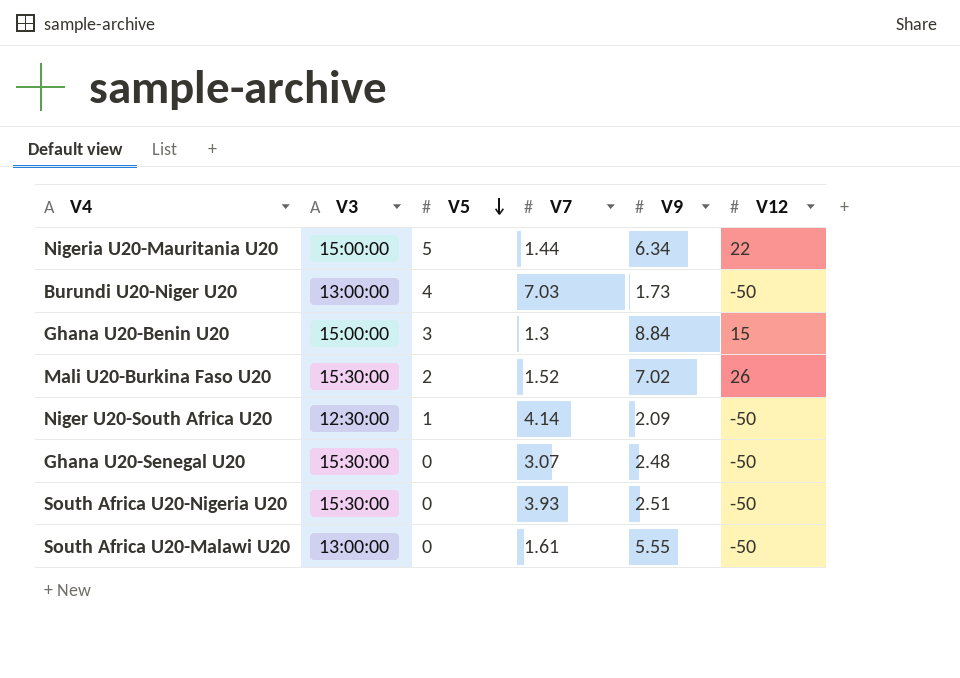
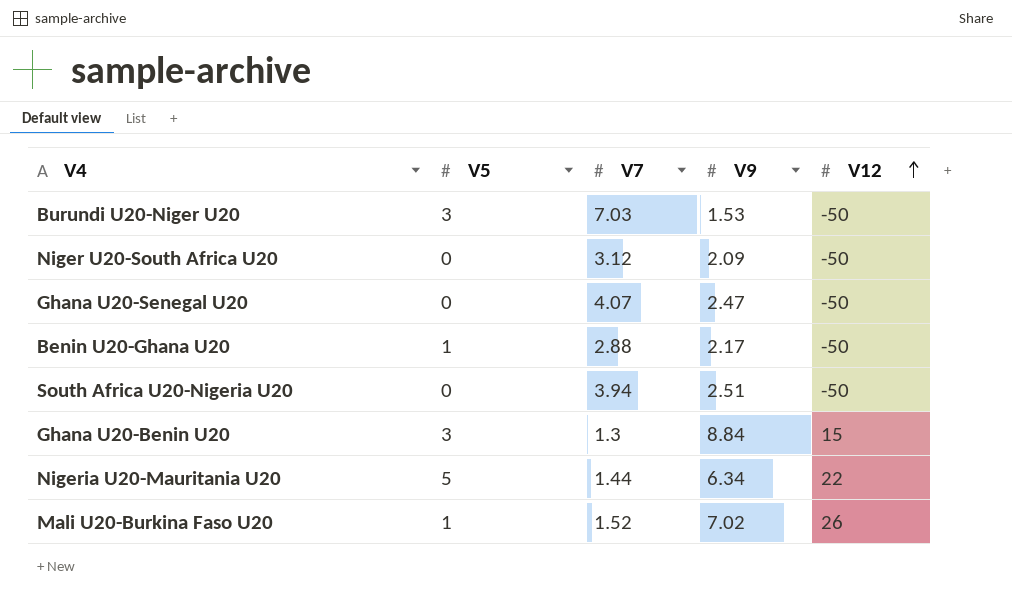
row order: V5 descending -> V12 ascending
column V3 | position: 2 -> none
row South Africa U20-Malawi U20: 13:00:00 | 0 | 1.61 | 5.55 | -50 -> none
Burundi U20-Niger U20 | V5: 4 -> 3
Burundi U20-Niger U20 | V9: 1.73 -> 1.53
Niger U20-South Africa U20 | V5: 1 -> 0
Niger U20-South Africa U20 | V7: 4.14 -> 3.12
Ghana U20-Senegal U20 | V7: 3.07 -> 4.07
Ghana U20-Senegal U20 | V9: 2.48 -> 2.47
row Benin U20-Ghana U20: none -> 1 | 2.88 | 2.17 | -50
South Africa U20-Nigeria U20 | V7: 3.93 -> 3.94
Mali U20-Burkina Faso U20 | V5: 2 -> 1

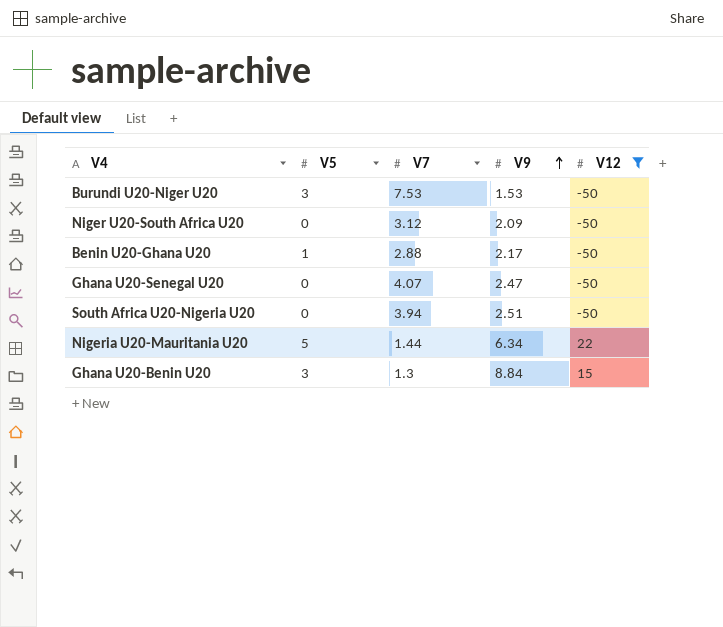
filter: none -> V12 != 26
row order: V12 ascending -> V9 ascending
Burundi U20-Niger U20 | V7: 7.03 -> 7.53

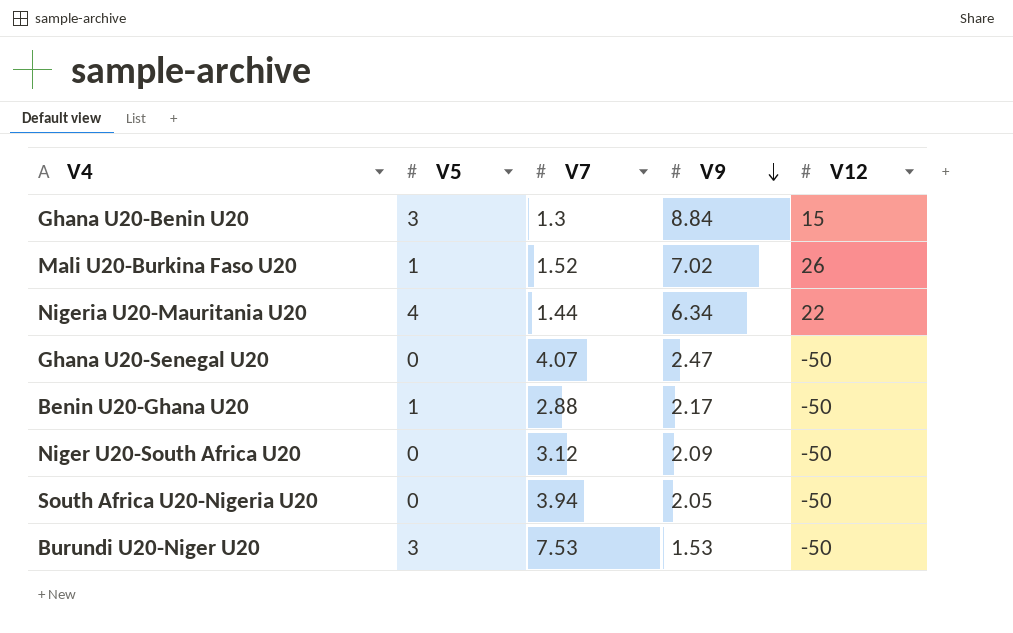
filter: V12 != 26 -> none
row order: V9 ascending -> V9 descending
Nigeria U20-Mauritania U20 | V5: 5 -> 4
South Africa U20-Nigeria U20 | V9: 2.51 -> 2.05

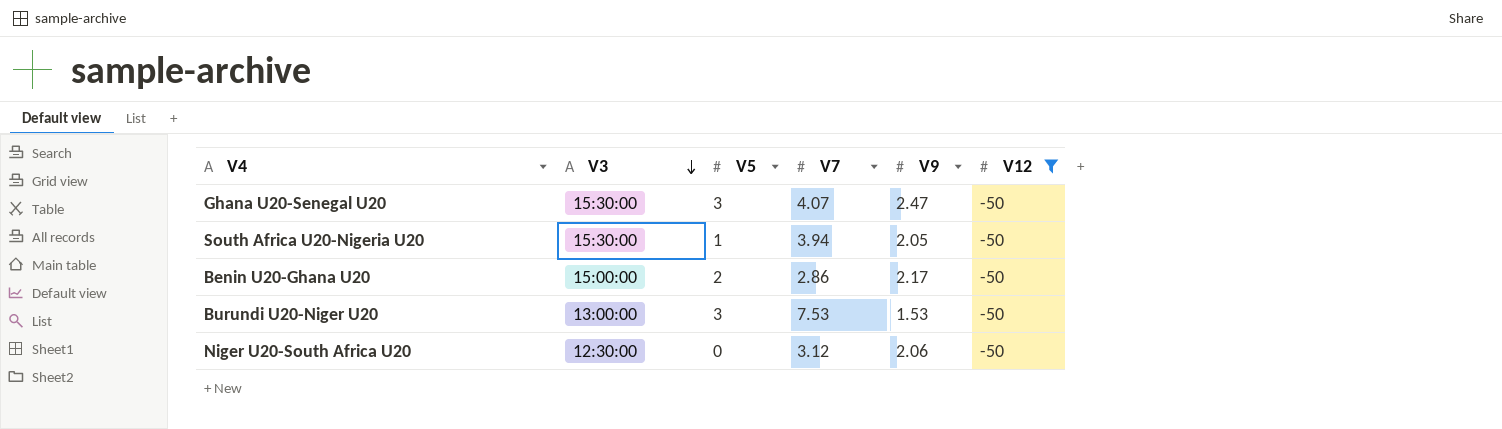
filter: none -> V12 = -50
row order: V9 descending -> V3 descending
column V3 | position: none -> 2
Ghana U20-Senegal U20 | V5: 0 -> 3
South Africa U20-Nigeria U20 | V5: 0 -> 1
Benin U20-Ghana U20 | V5: 1 -> 2
Benin U20-Ghana U20 | V7: 2.88 -> 2.86
Niger U20-South Africa U20 | V9: 2.09 -> 2.06

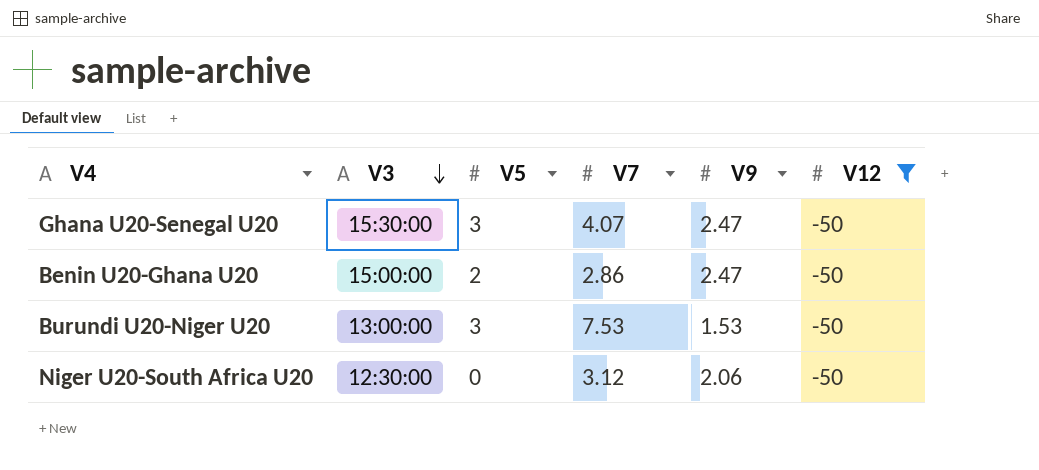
row South Africa U20-Nigeria U20: 15:30:00 | 1 | 3.94 | 2.05 | -50 -> none
Benin U20-Ghana U20 | V9: 2.17 -> 2.47

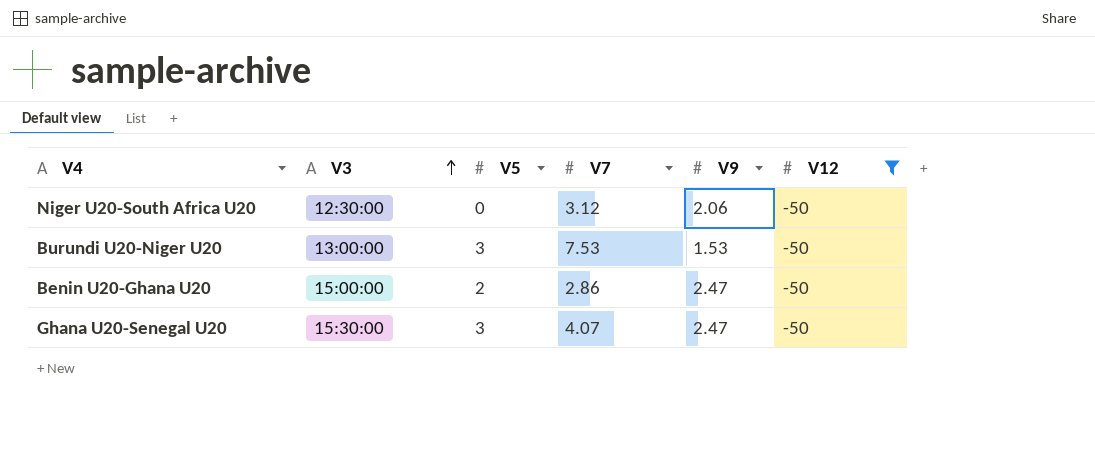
row order: V3 descending -> V3 ascending

